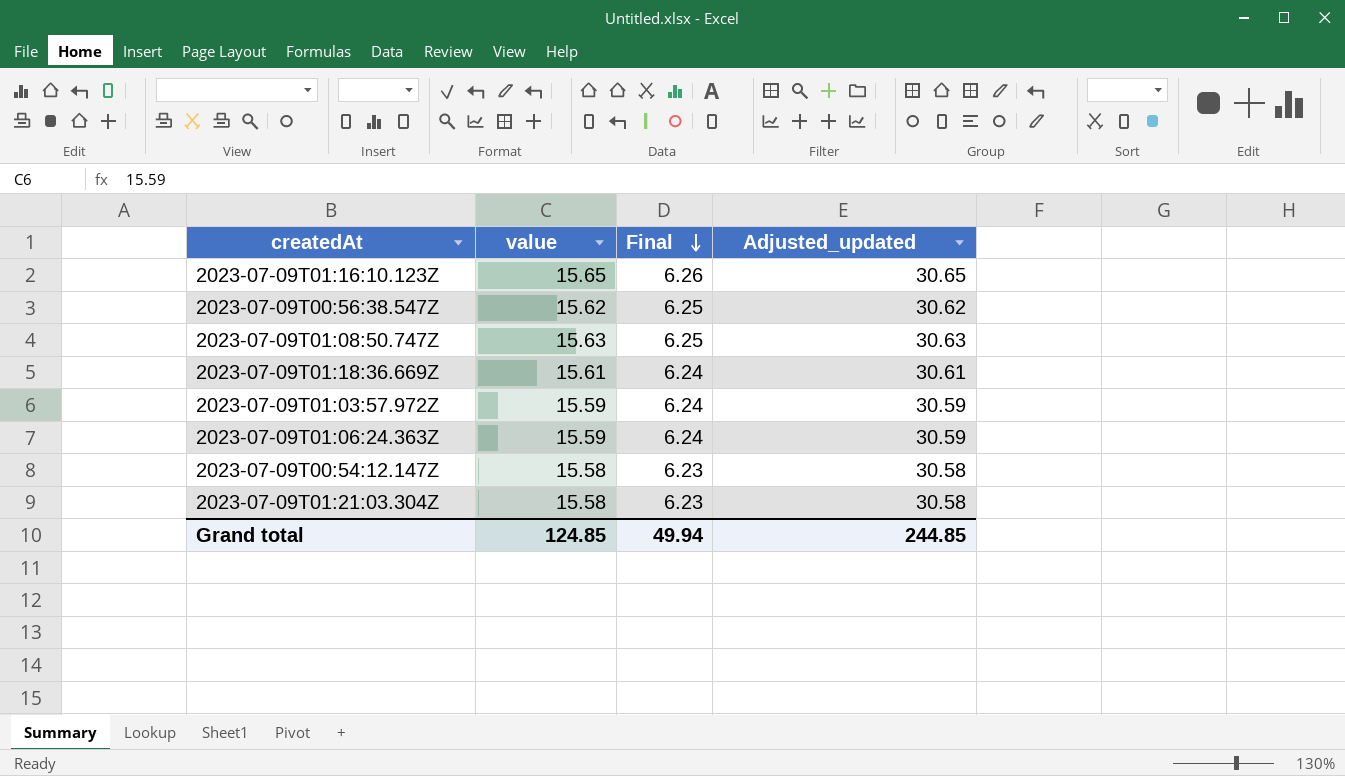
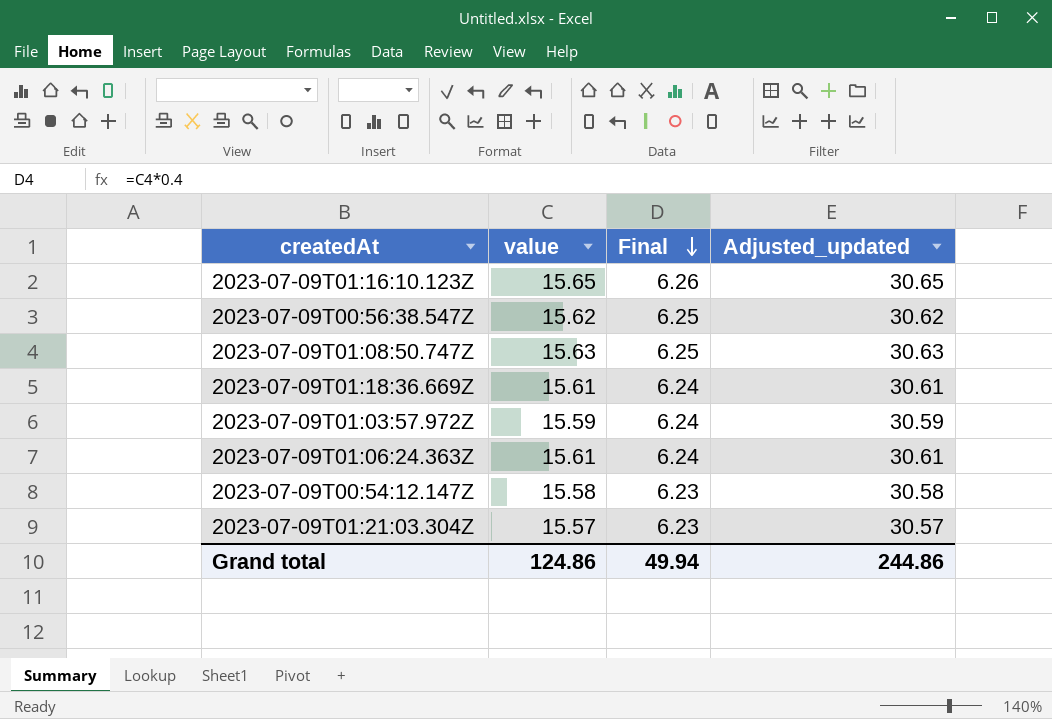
2023-07-09T01:06:24.363Z | value: 15.59 -> 15.61
2023-07-09T01:06:24.363Z | Adjusted_updated: 30.59 -> 30.61
2023-07-09T01:21:03.304Z | value: 15.58 -> 15.57
2023-07-09T01:21:03.304Z | Adjusted_updated: 30.58 -> 30.57
Grand total | value: 124.85 -> 124.86
Grand total | Adjusted_updated: 244.85 -> 244.86

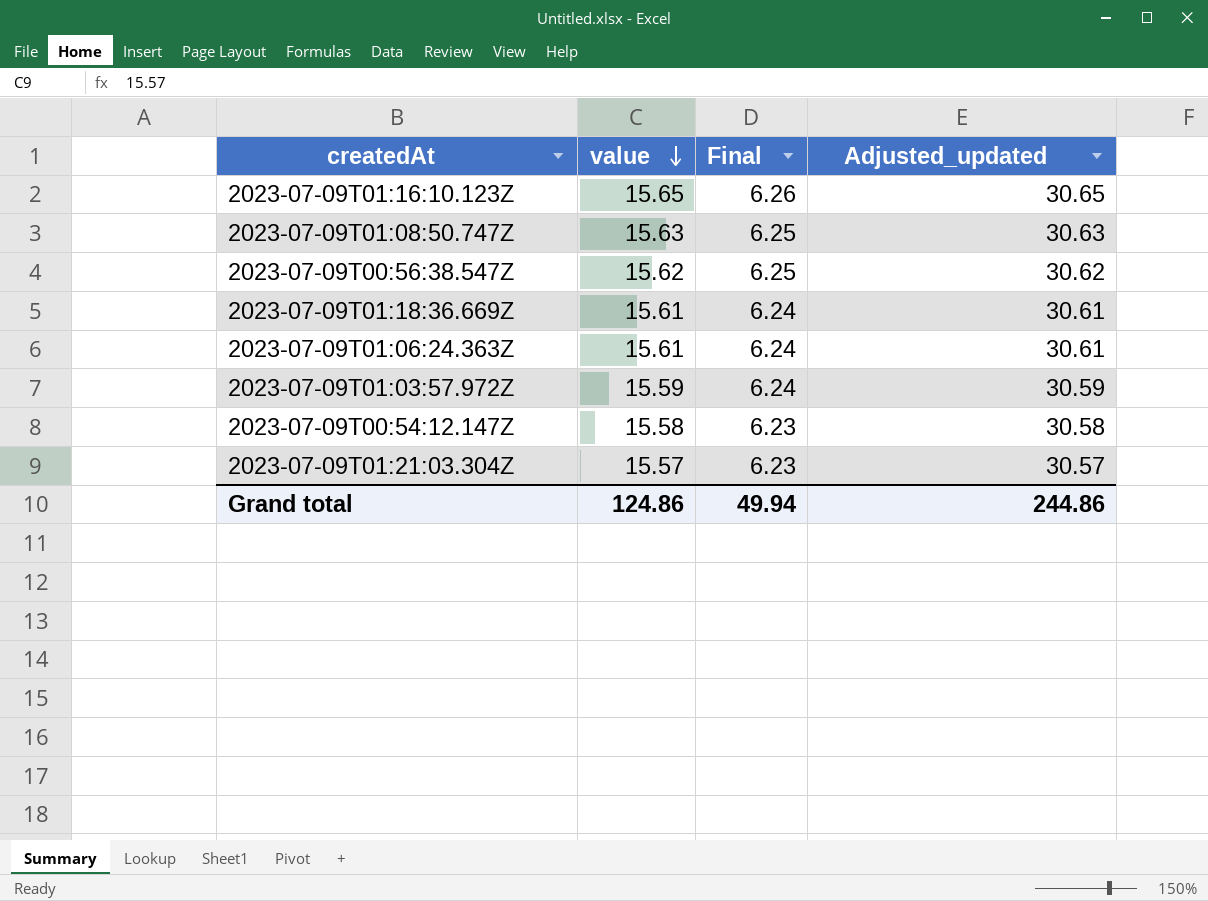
row order: Final descending -> value descending

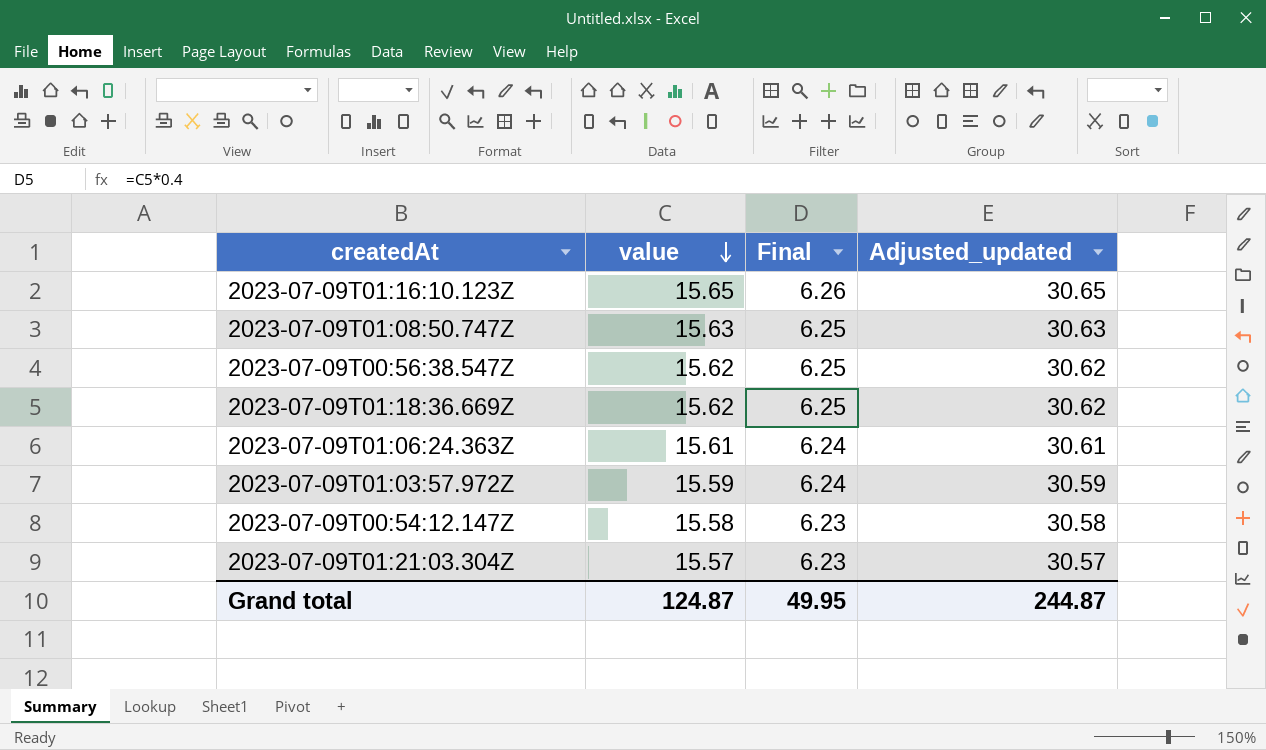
2023-07-09T01:18:36.669Z | value: 15.61 -> 15.62
2023-07-09T01:18:36.669Z | Final: 6.24 -> 6.25
2023-07-09T01:18:36.669Z | Adjusted_updated: 30.61 -> 30.62
Grand total | value: 124.86 -> 124.87
Grand total | Final: 49.94 -> 49.95
Grand total | Adjusted_updated: 244.86 -> 244.87

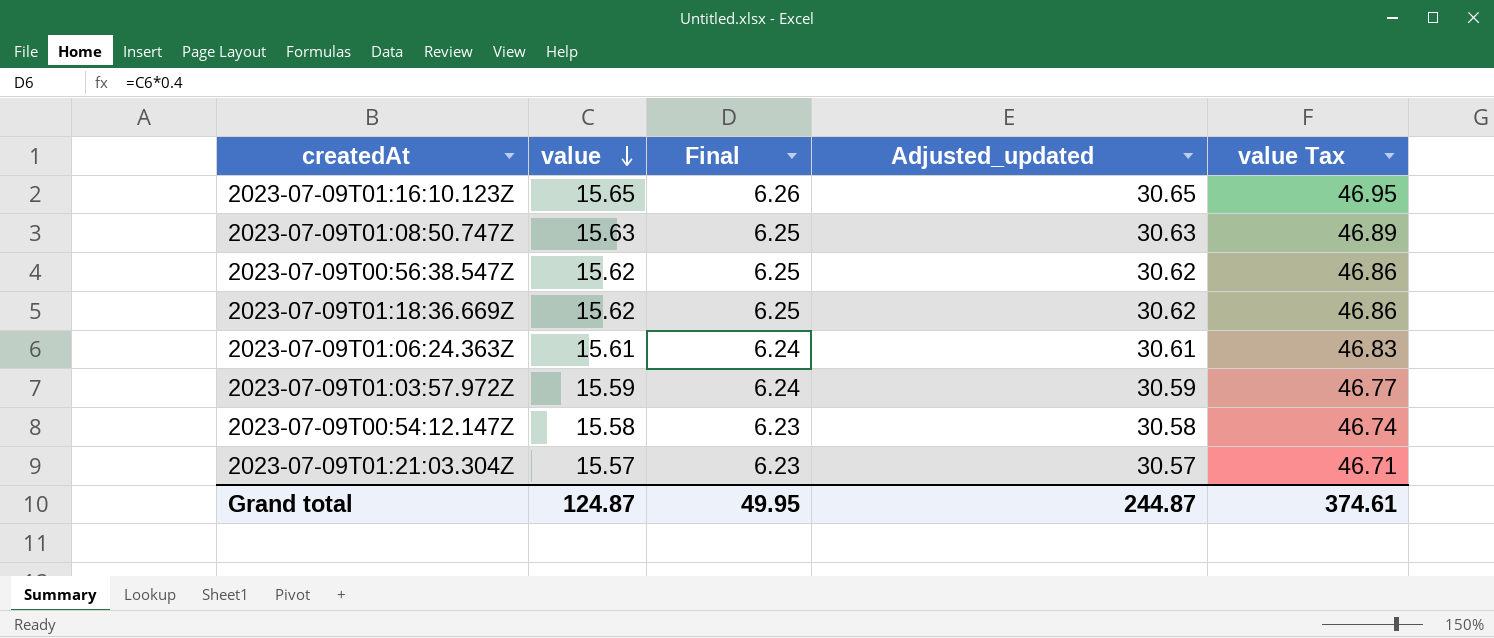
column value Tax | formula: none -> [value] * 3

